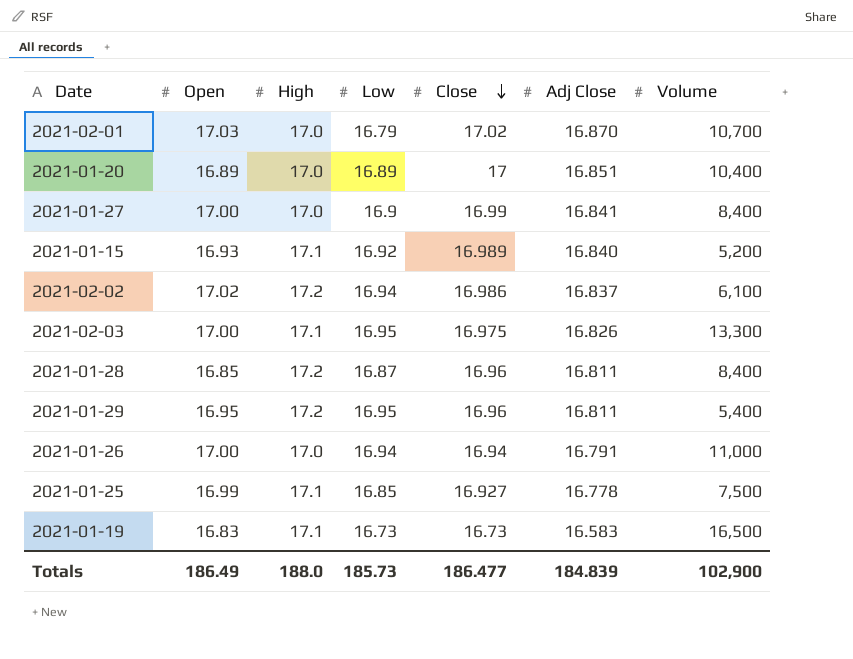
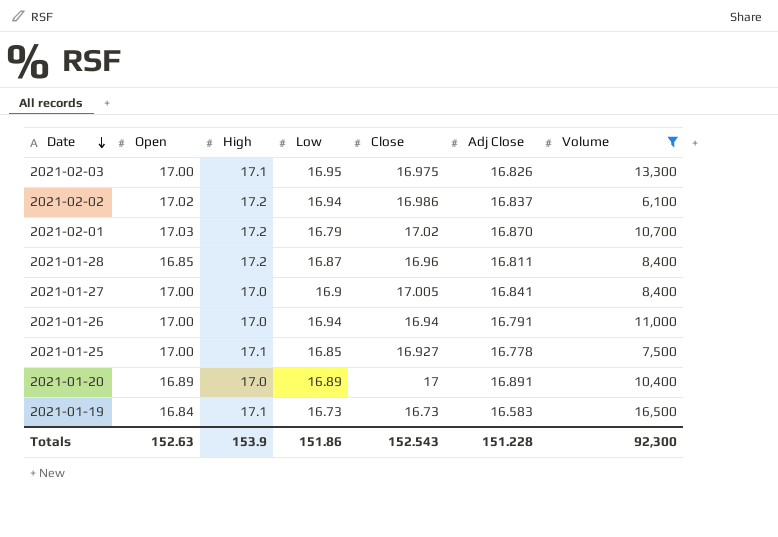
filter: none -> Volume >= 6,100
row order: Close descending -> Date descending
2021-02-01 | High: 17.0 -> 17.2
2021-01-27 | Close: 16.99 -> 17.005
2021-01-25 | Open: 16.99 -> 17.00
2021-01-20 | Adj Close: 16.851 -> 16.891
2021-01-19 | Open: 16.83 -> 16.84
Totals | Open: 186.49 -> 152.63
Totals | High: 188.0 -> 153.9
Totals | Low: 185.73 -> 151.86
Totals | Close: 186.477 -> 152.543
Totals | Adj Close: 184.839 -> 151.228
Totals | Volume: 102,900 -> 92,300

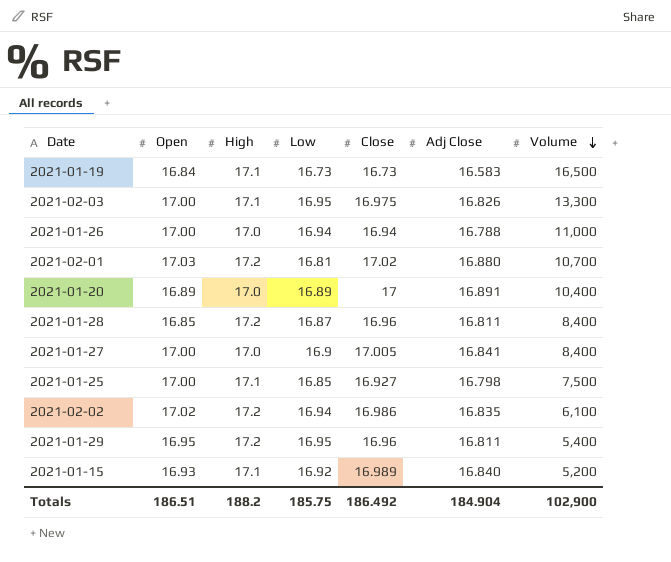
filter: Volume >= 6,100 -> none
row order: Date descending -> Volume descending
2021-01-26 | Adj Close: 16.791 -> 16.788
2021-02-01 | Low: 16.79 -> 16.81
2021-02-01 | Adj Close: 16.870 -> 16.880
2021-01-25 | Adj Close: 16.778 -> 16.798
2021-02-02 | Adj Close: 16.837 -> 16.835
Totals | Open: 152.63 -> 186.51
Totals | High: 153.9 -> 188.2
Totals | Low: 151.86 -> 185.75
Totals | Close: 152.543 -> 186.492
Totals | Adj Close: 151.228 -> 184.904
Totals | Volume: 92,300 -> 102,900

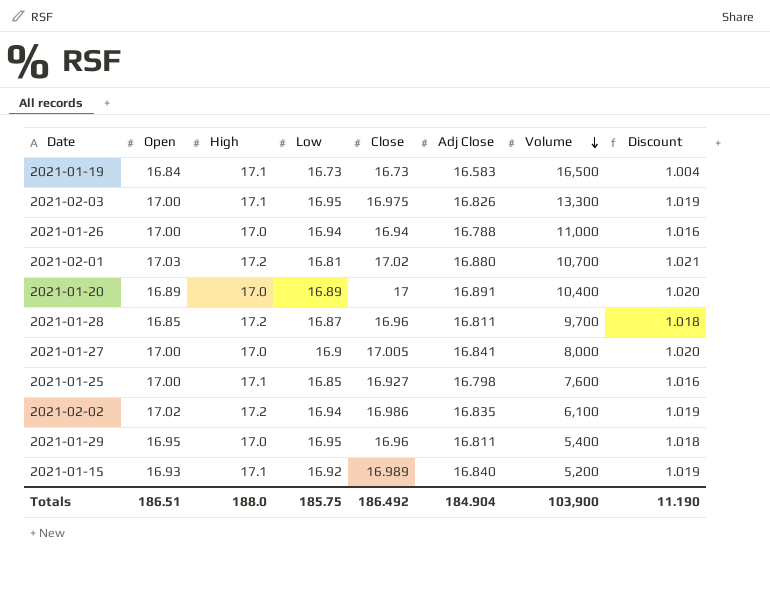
column Discount | formula: none -> [Close] * 0.06
2021-01-28 | Volume: 8,400 -> 9,700
2021-01-27 | Volume: 8,400 -> 8,000
2021-01-25 | Volume: 7,500 -> 7,600
2021-01-29 | High: 17.2 -> 17.0
Totals | High: 188.2 -> 188.0
Totals | Volume: 102,900 -> 103,900

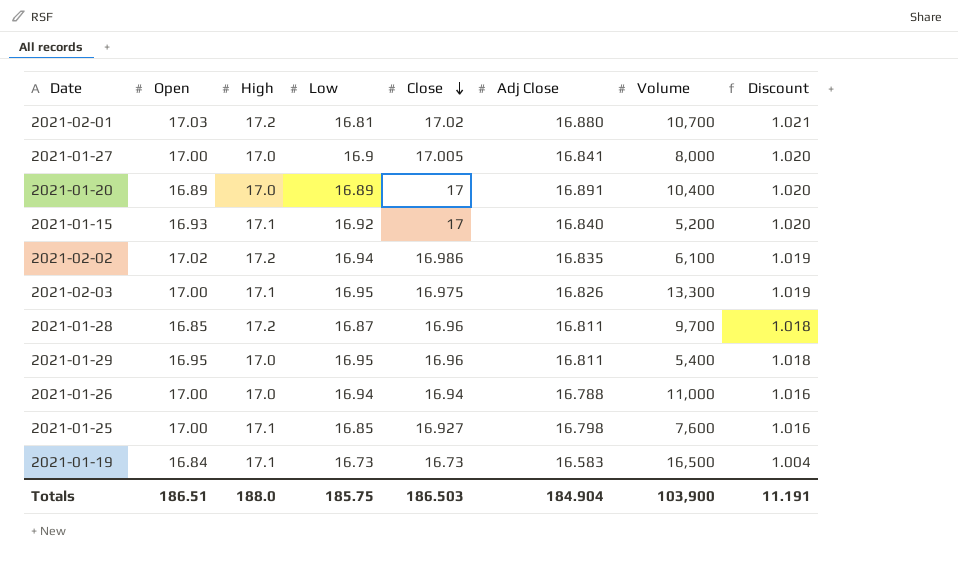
row order: Volume descending -> Close descending
2021-01-15 | Close: 16.989 -> 17
2021-01-15 | Discount: 1.019 -> 1.020
Totals | Close: 186.492 -> 186.503
Totals | Discount: 11.190 -> 11.191

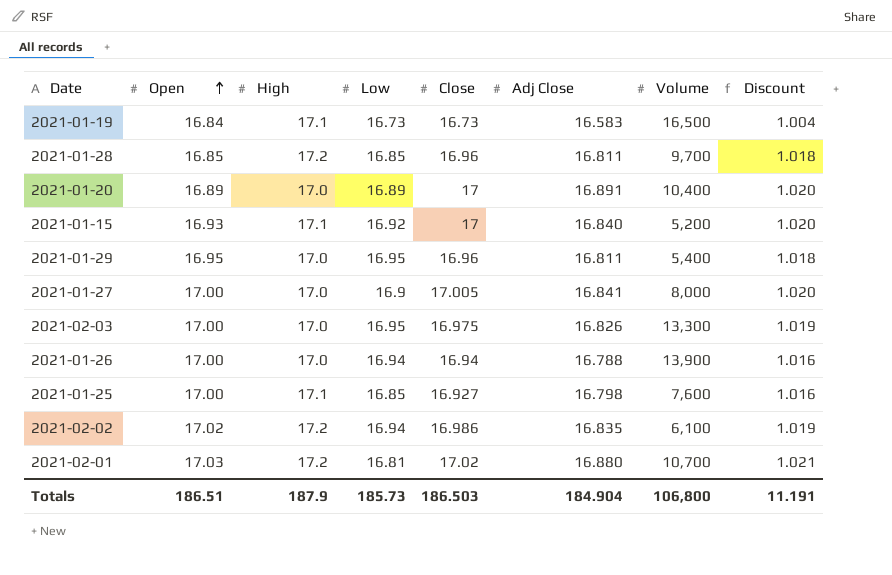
row order: Close descending -> Open ascending
2021-01-28 | Low: 16.87 -> 16.85
2021-02-03 | High: 17.1 -> 17.0
2021-01-26 | Volume: 11,000 -> 13,900
Totals | High: 188.0 -> 187.9
Totals | Low: 185.75 -> 185.73
Totals | Volume: 103,900 -> 106,800

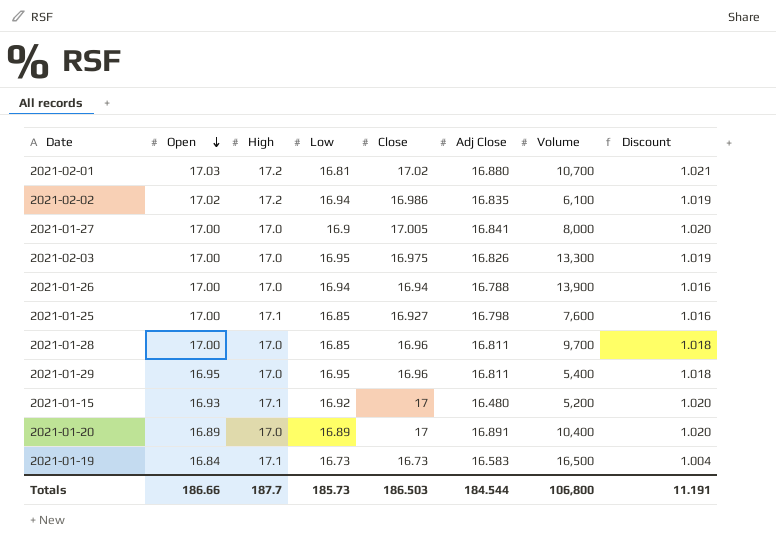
row order: Open ascending -> Open descending
2021-01-28 | Open: 16.85 -> 17.00
2021-01-28 | High: 17.2 -> 17.0
2021-01-15 | Adj Close: 16.840 -> 16.480
Totals | Open: 186.51 -> 186.66
Totals | High: 187.9 -> 187.7
Totals | Adj Close: 184.904 -> 184.544

